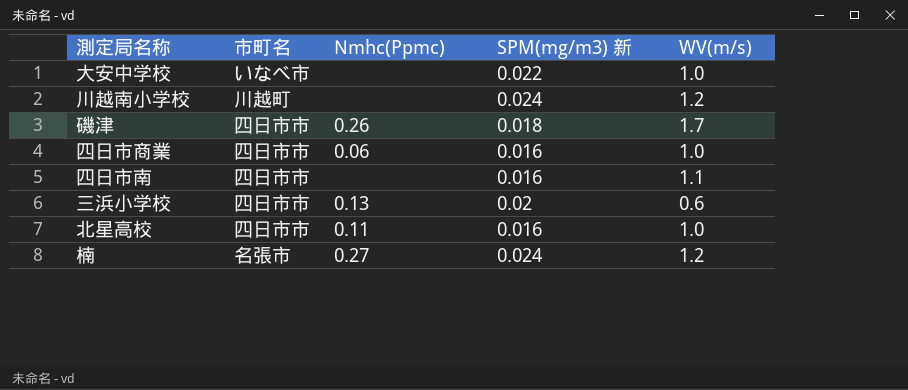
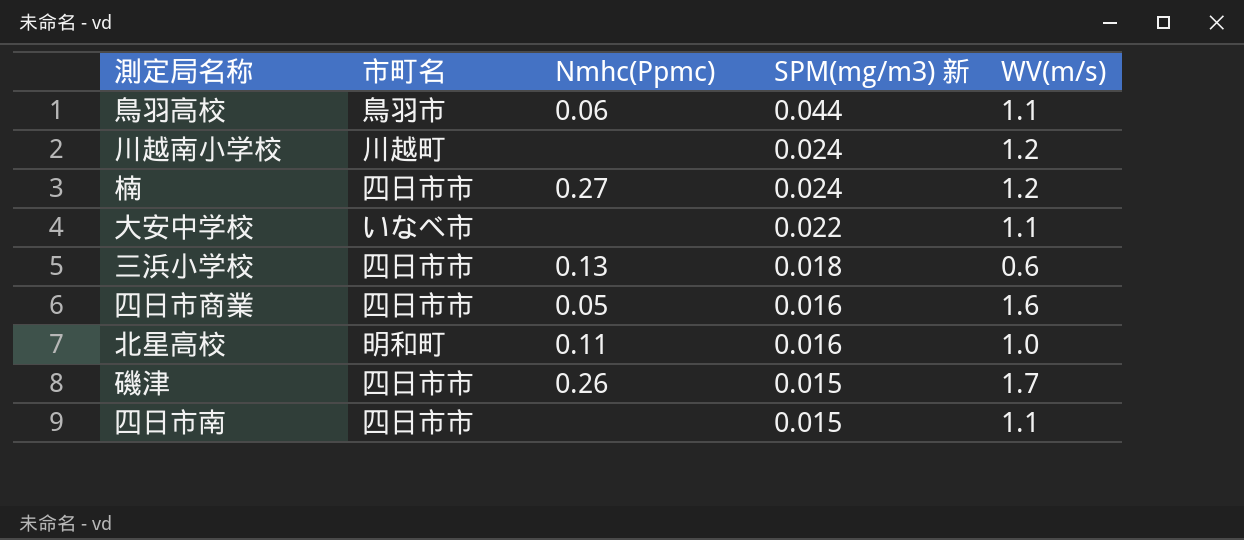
row order: none -> SPM(mg/m3) 新 descending
row 鳥羽高校: none -> 鳥羽市 | 0.06 | 0.044 | 1.1
楠 | 市町名: 名張市 -> 四日市市
大安中学校 | WV(m/s): 1.0 -> 1.1
三浜小学校 | SPM(mg/m3) 新: 0.02 -> 0.018
四日市商業 | Nmhc(Ppmc): 0.06 -> 0.05
四日市商業 | WV(m/s): 1.0 -> 1.6
北星高校 | 市町名: 四日市市 -> 明和町
磯津 | SPM(mg/m3) 新: 0.018 -> 0.015
四日市南 | SPM(mg/m3) 新: 0.016 -> 0.015

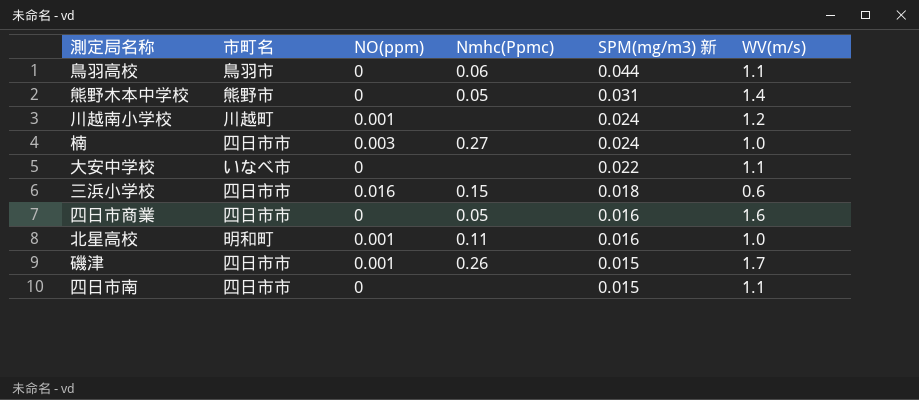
column NO(ppm) | position: none -> 3
row 熊野木本中学校: none -> 熊野市 | 0 | 0.05 | 0.031 | 1.4
楠 | WV(m/s): 1.2 -> 1.0
三浜小学校 | Nmhc(Ppmc): 0.13 -> 0.15

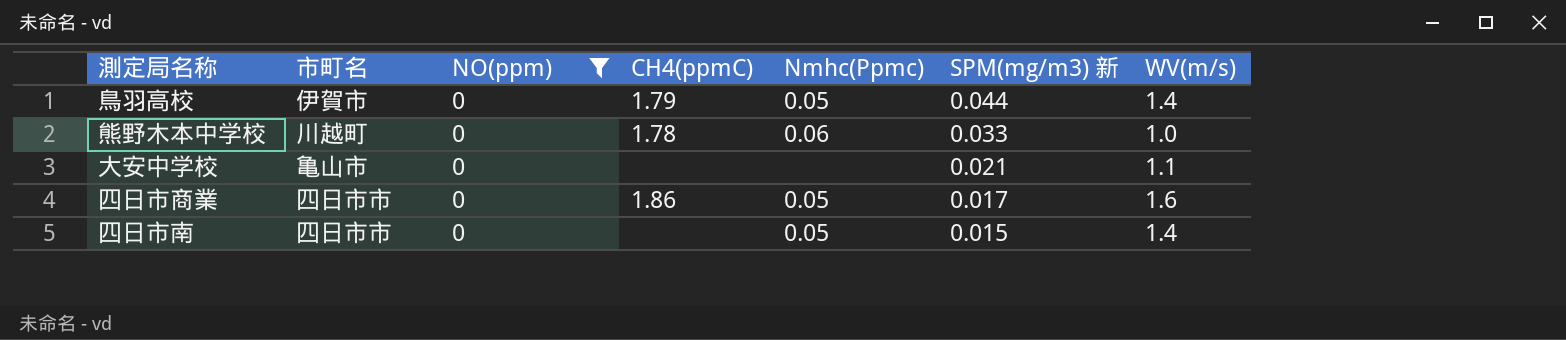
filter: none -> NO(ppm) = 0
column CH4(ppmC) | position: none -> 4
鳥羽高校 | 市町名: 鳥羽市 -> 伊賀市
鳥羽高校 | Nmhc(Ppmc): 0.06 -> 0.05
鳥羽高校 | WV(m/s): 1.1 -> 1.4
熊野木本中学校 | 市町名: 熊野市 -> 川越町
熊野木本中学校 | Nmhc(Ppmc): 0.05 -> 0.06
熊野木本中学校 | SPM(mg/m3) 新: 0.031 -> 0.033
熊野木本中学校 | WV(m/s): 1.4 -> 1.0
大安中学校 | 市町名: いなべ市 -> 亀山市
大安中学校 | SPM(mg/m3) 新: 0.022 -> 0.021
四日市商業 | SPM(mg/m3) 新: 0.016 -> 0.017
四日市南 | Nmhc(Ppmc): none -> 0.05
四日市南 | WV(m/s): 1.1 -> 1.4

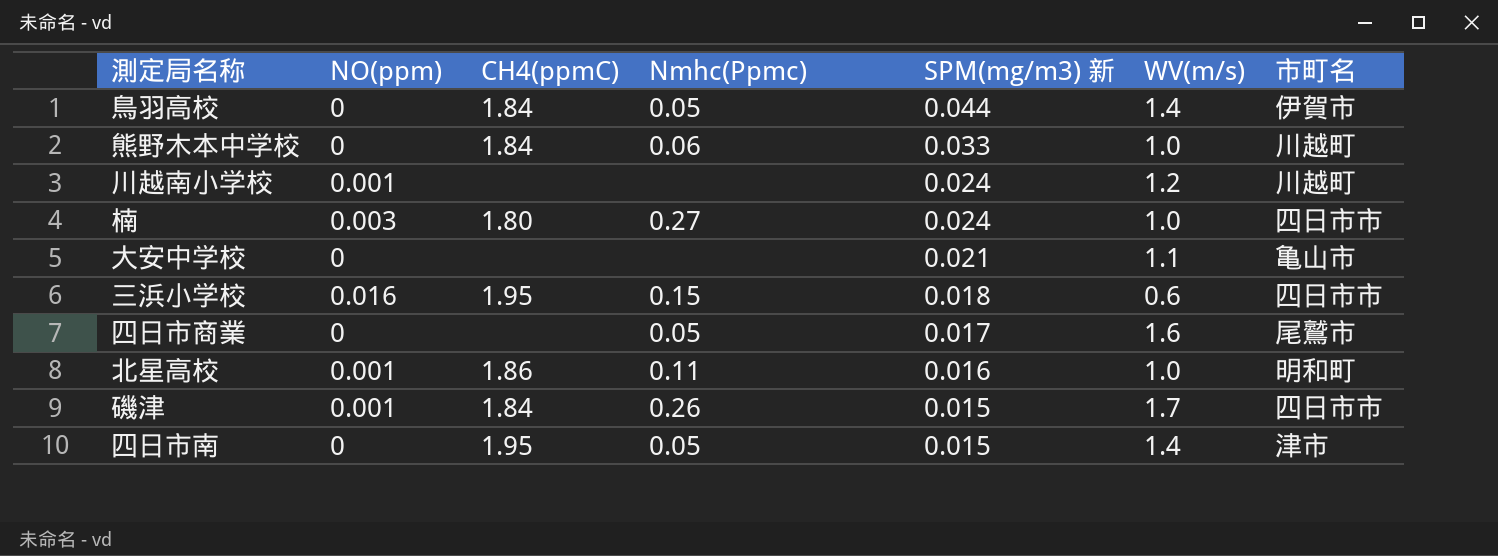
filter: NO(ppm) = 0 -> none
column 市町名 | position: 2 -> 7
鳥羽高校 | CH4(ppmC): 1.79 -> 1.84
熊野木本中学校 | CH4(ppmC): 1.78 -> 1.84
四日市商業 | CH4(ppmC): 1.86 -> none
四日市商業 | 市町名: 四日市市 -> 尾鷲市
四日市南 | CH4(ppmC): none -> 1.95
四日市南 | 市町名: 四日市市 -> 津市

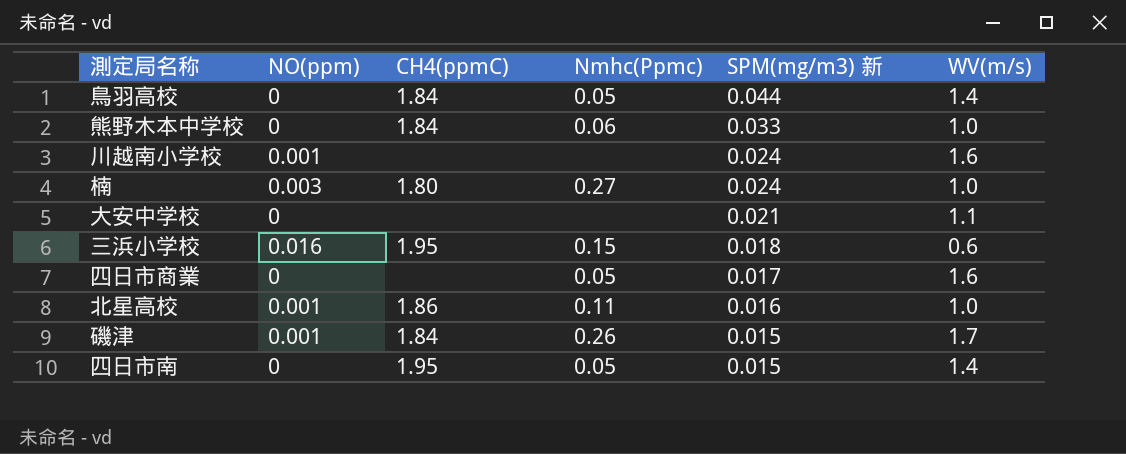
column 市町名 | position: 7 -> none
川越南小学校 | WV(m/s): 1.2 -> 1.6

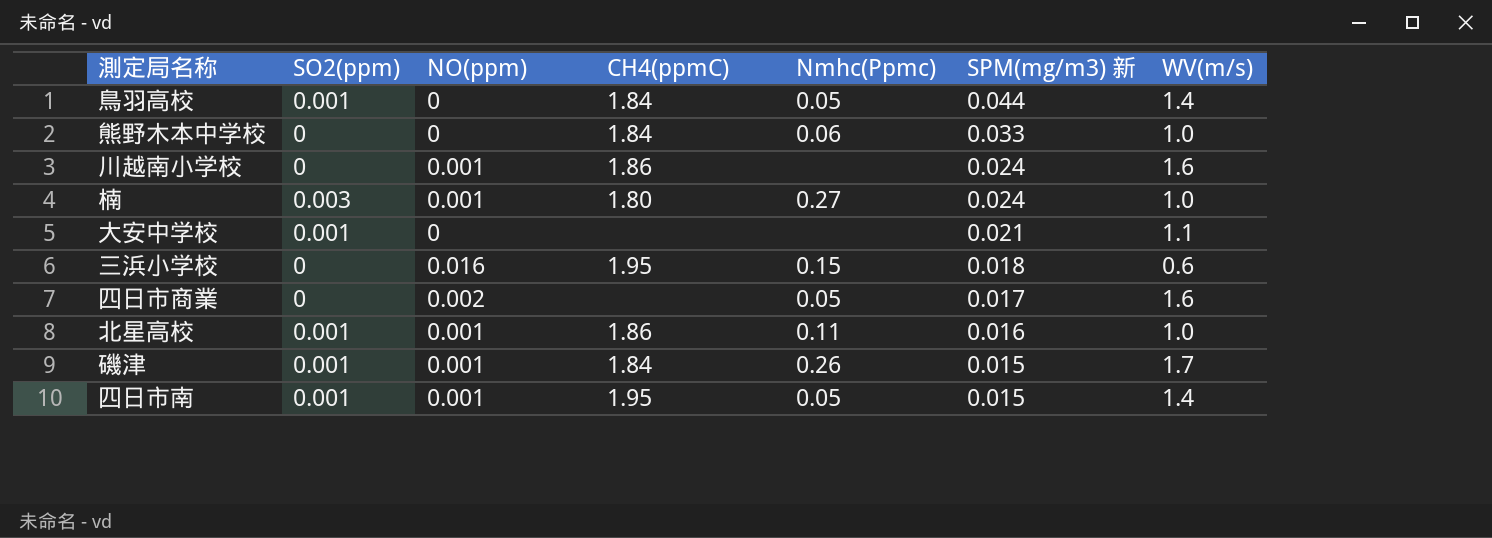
column SO2(ppm) | position: none -> 2
川越南小学校 | CH4(ppmC): none -> 1.86
楠 | NO(ppm): 0.003 -> 0.001
四日市商業 | NO(ppm): 0 -> 0.002
四日市南 | NO(ppm): 0 -> 0.001

